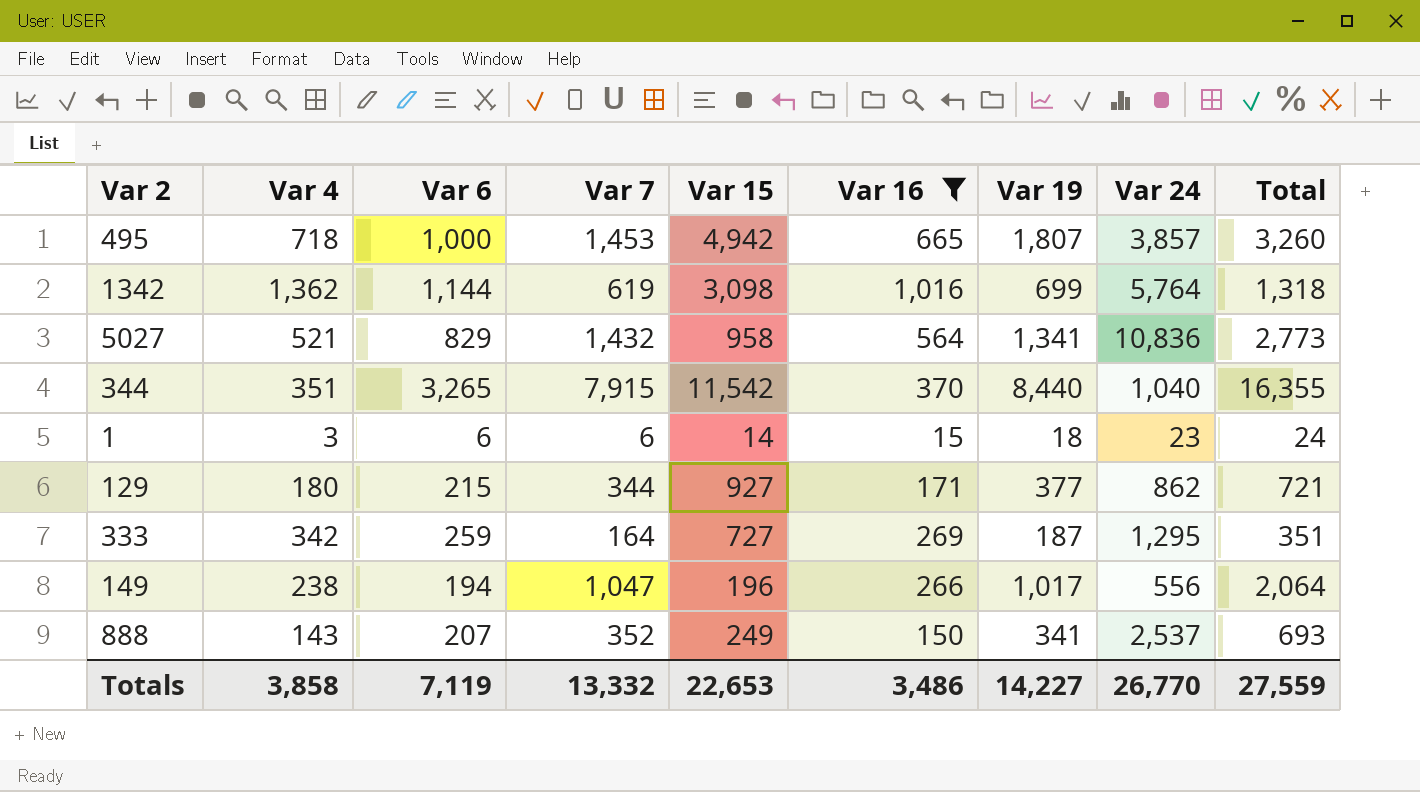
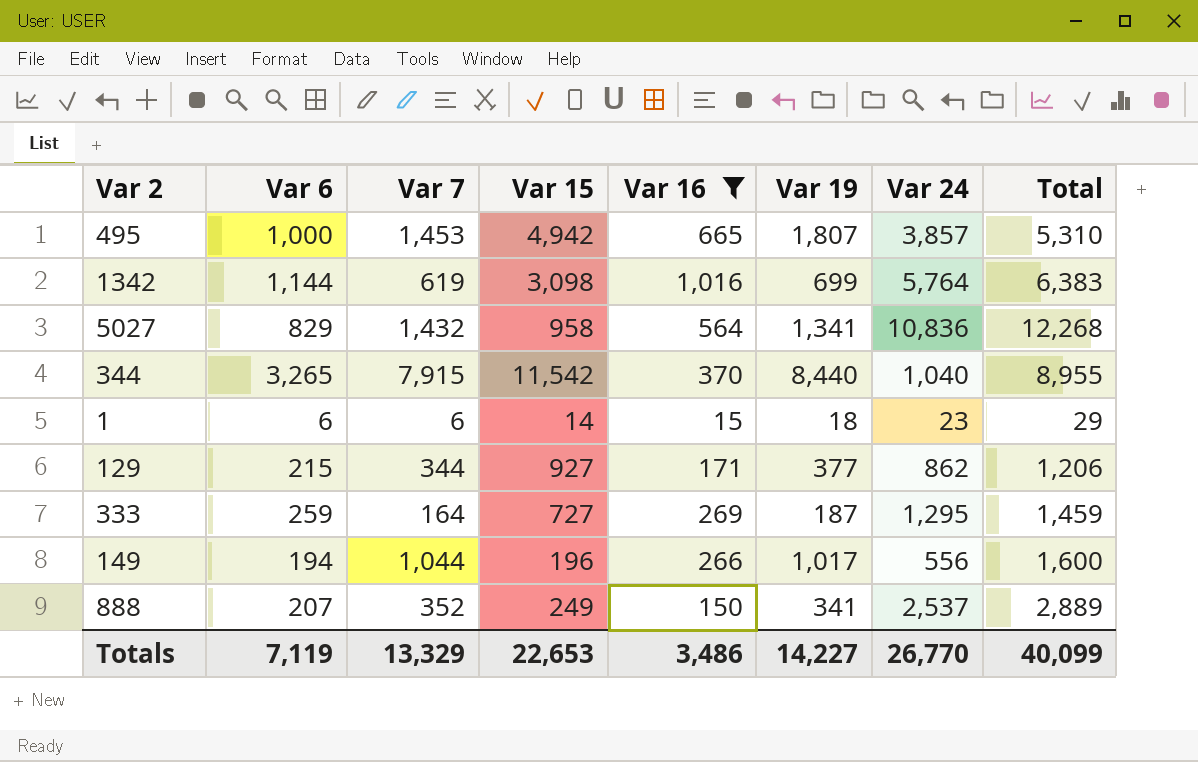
column Var 4 | position: 2 -> none
column Total | formula: [Var 7] + [Var 19] -> [Var 7] + [Var 24]
149 | Var 7: 1,047 -> 1,044
Totals | Var 7: 13,332 -> 13,329
Totals | Total: 27,559 -> 40,099

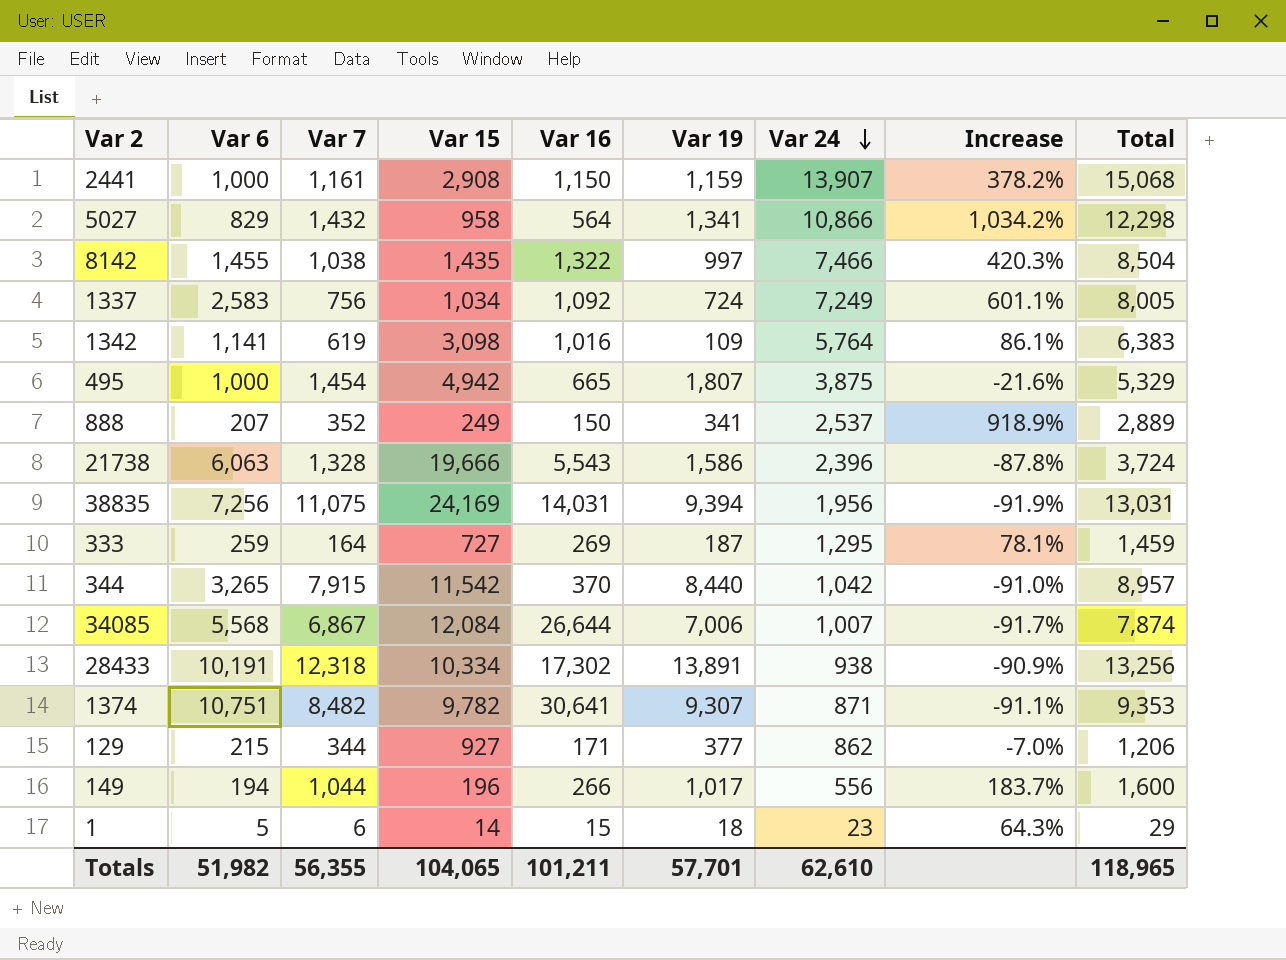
filter: Var 16 <= 1,016 -> none
row order: none -> Var 24 descending
column Increase | formula: none -> ([Var 24] - [Var 15]) / [Var 15]
5027 | Var 24: 10,836 -> 10,866
5027 | Total: 12,268 -> 12,298
1342 | Var 6: 1,144 -> 1,141
1342 | Var 19: 699 -> 109
495 | Var 7: 1,453 -> 1,454
495 | Var 24: 3,857 -> 3,875
495 | Total: 5,310 -> 5,329
344 | Var 24: 1,040 -> 1,042
344 | Total: 8,955 -> 8,957
1 | Var 6: 6 -> 5
Totals | Var 6: 7,119 -> 51,982
Totals | Var 7: 13,329 -> 56,355
Totals | Var 15: 22,653 -> 104,065
Totals | Var 16: 3,486 -> 101,211
Totals | Var 19: 14,227 -> 57,701
Totals | Var 24: 26,770 -> 62,610
Totals | Total: 40,099 -> 118,965

